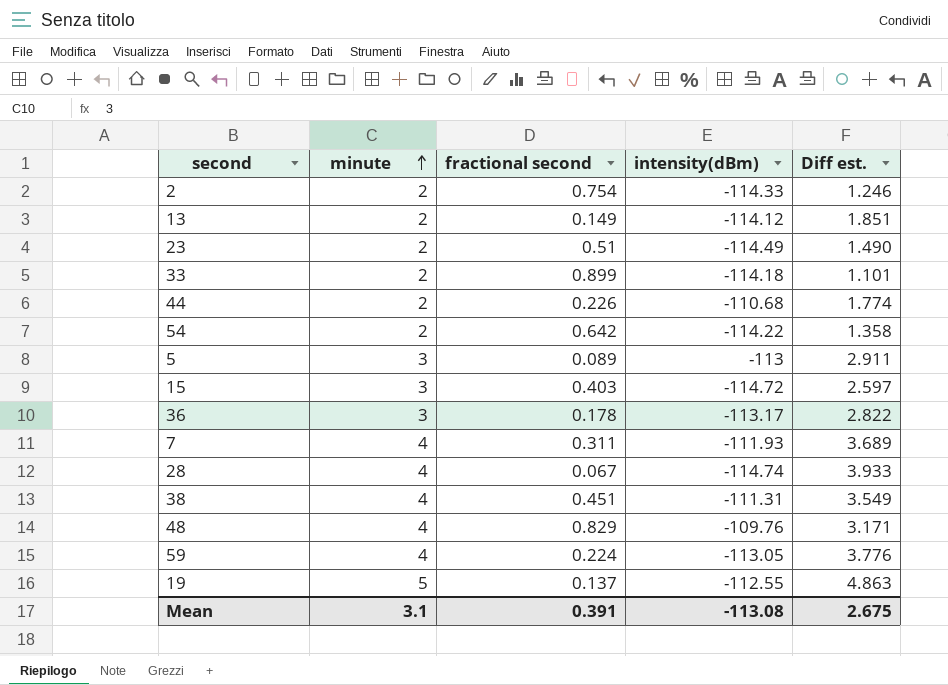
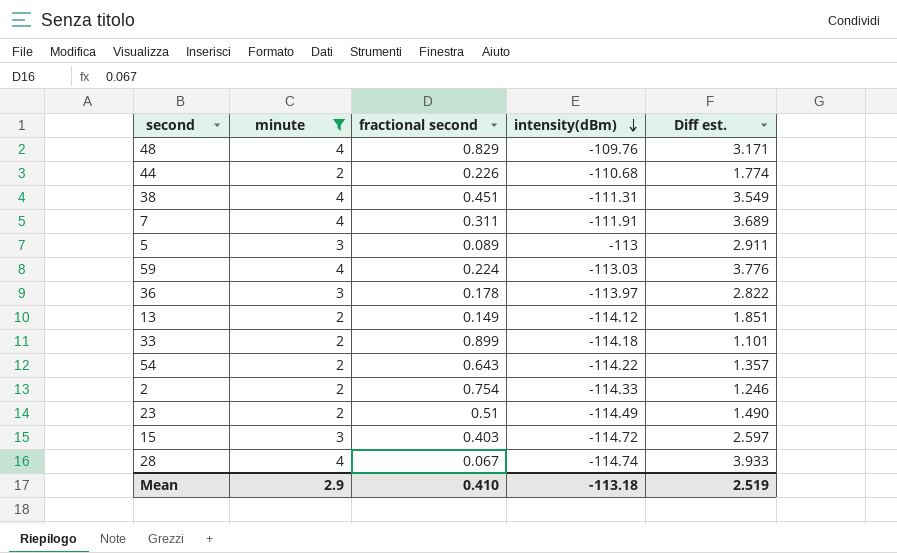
filter: none -> minute != 5
row order: minute ascending -> intensity(dBm) descending
7 | intensity(dBm): -111.93 -> -111.91
59 | intensity(dBm): -113.05 -> -113.03
36 | intensity(dBm): -113.17 -> -113.97
54 | fractional second: 0.642 -> 0.643
54 | Diff est.: 1.358 -> 1.357
Mean | minute: 3.1 -> 2.9
Mean | fractional second: 0.391 -> 0.410
Mean | intensity(dBm): -113.08 -> -113.18
Mean | Diff est.: 2.675 -> 2.519

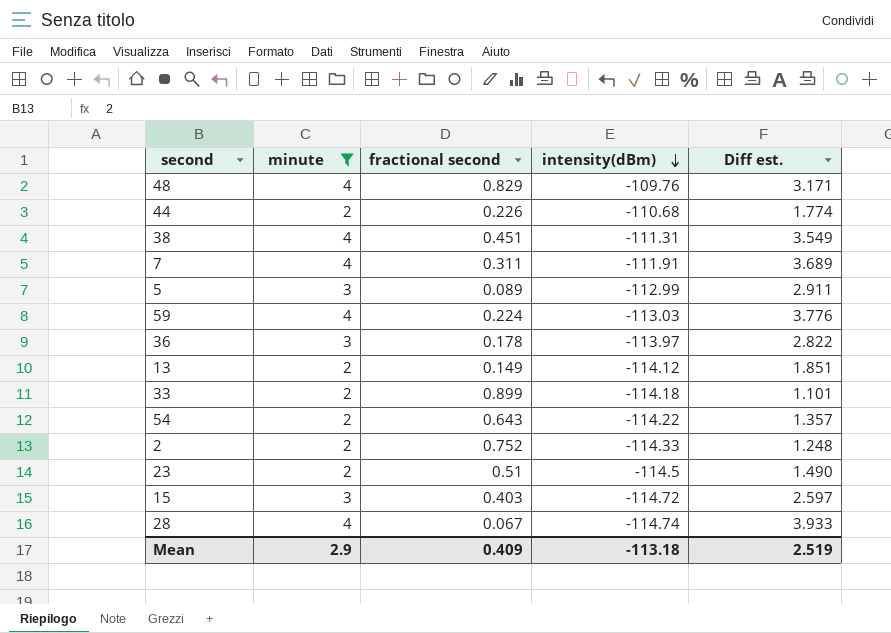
5 | intensity(dBm): -113 -> -112.99
2 | fractional second: 0.754 -> 0.752
2 | Diff est.: 1.246 -> 1.248
23 | intensity(dBm): -114.49 -> -114.5
Mean | fractional second: 0.410 -> 0.409

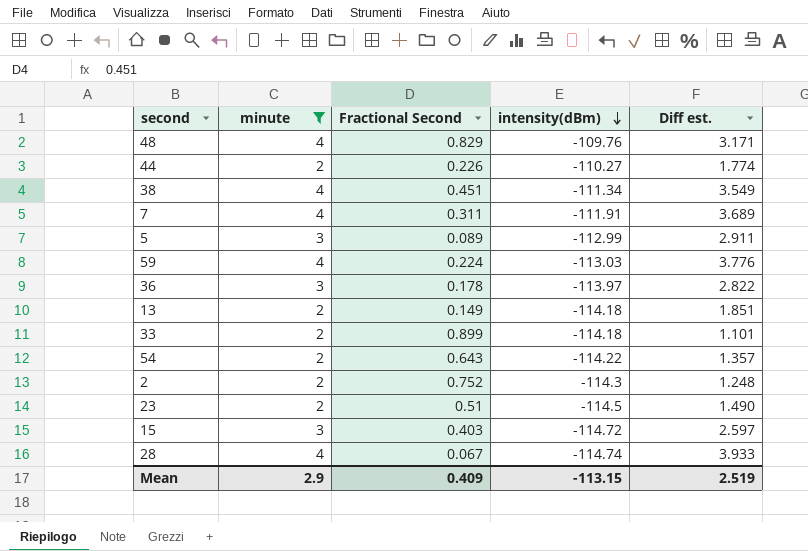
column name: fractional second -> Fractional Second
44 | intensity(dBm): -110.68 -> -110.27
38 | intensity(dBm): -111.31 -> -111.34
13 | intensity(dBm): -114.12 -> -114.18
2 | intensity(dBm): -114.33 -> -114.3
Mean | intensity(dBm): -113.18 -> -113.15

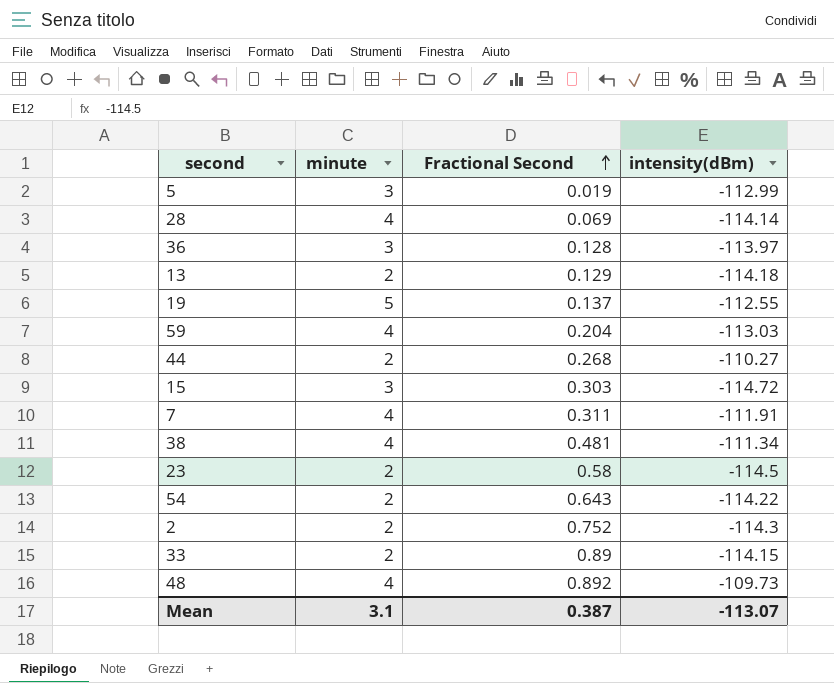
filter: minute != 5 -> none
row order: intensity(dBm) descending -> Fractional Second ascending
column Diff est. | formula: [minute] - [Fractional Second] -> none
5 | Fractional Second: 0.089 -> 0.019
28 | Fractional Second: 0.067 -> 0.069
28 | intensity(dBm): -114.74 -> -114.14
36 | Fractional Second: 0.178 -> 0.128
13 | Fractional Second: 0.149 -> 0.129
59 | Fractional Second: 0.224 -> 0.204
44 | Fractional Second: 0.226 -> 0.268
15 | Fractional Second: 0.403 -> 0.303
38 | Fractional Second: 0.451 -> 0.481
23 | Fractional Second: 0.51 -> 0.58
33 | Fractional Second: 0.899 -> 0.89
33 | intensity(dBm): -114.18 -> -114.15
48 | Fractional Second: 0.829 -> 0.892
48 | intensity(dBm): -109.76 -> -109.73
Mean | minute: 2.9 -> 3.1
Mean | Fractional Second: 0.409 -> 0.387
Mean | intensity(dBm): -113.15 -> -113.07

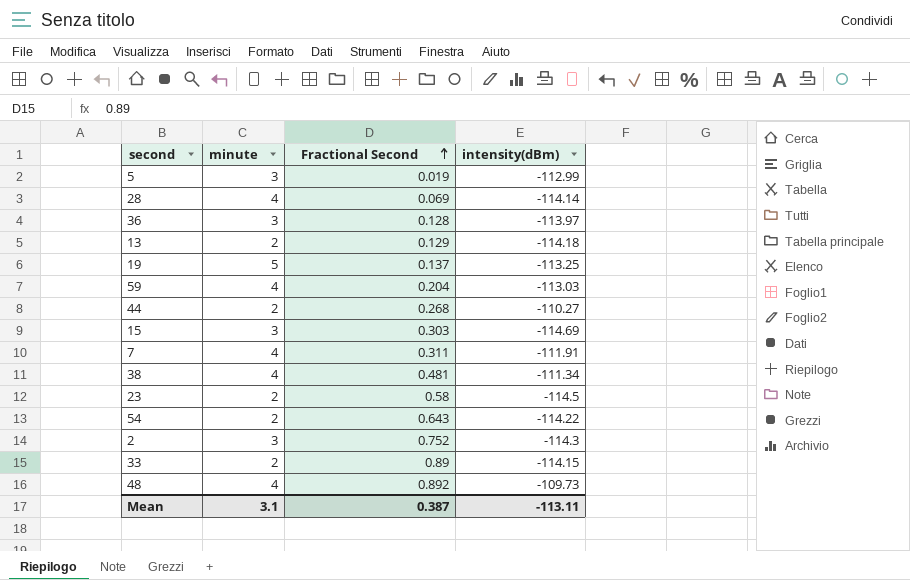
19 | intensity(dBm): -112.55 -> -113.25
15 | intensity(dBm): -114.72 -> -114.69
2 | minute: 2 -> 3
Mean | intensity(dBm): -113.07 -> -113.11

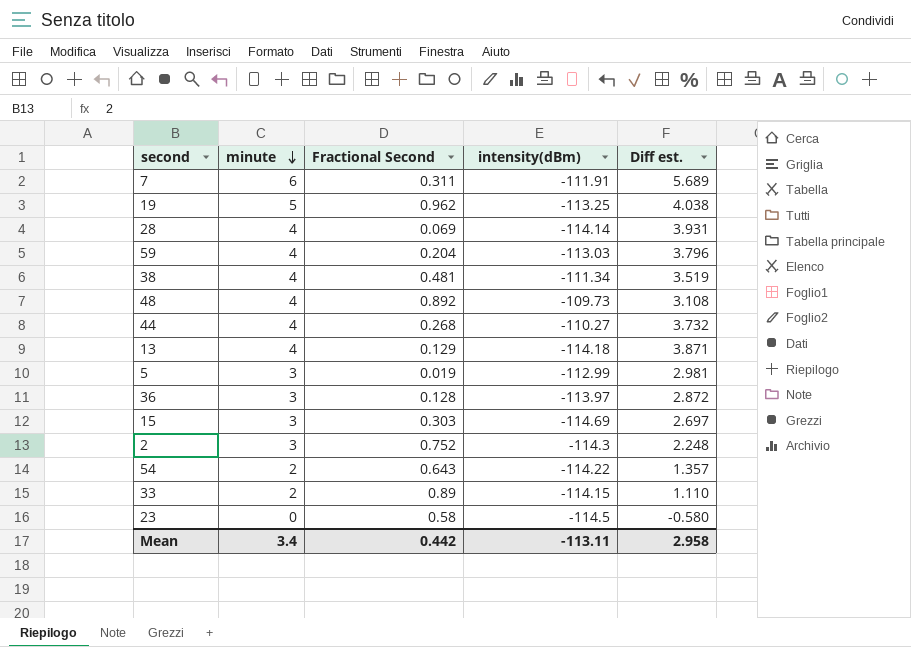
row order: Fractional Second ascending -> minute descending
column Diff est. | formula: none -> [minute] - [Fractional Second]
7 | minute: 4 -> 6
19 | Fractional Second: 0.137 -> 0.962
44 | minute: 2 -> 4
13 | minute: 2 -> 4
23 | minute: 2 -> 0
Mean | minute: 3.1 -> 3.4
Mean | Fractional Second: 0.387 -> 0.442

